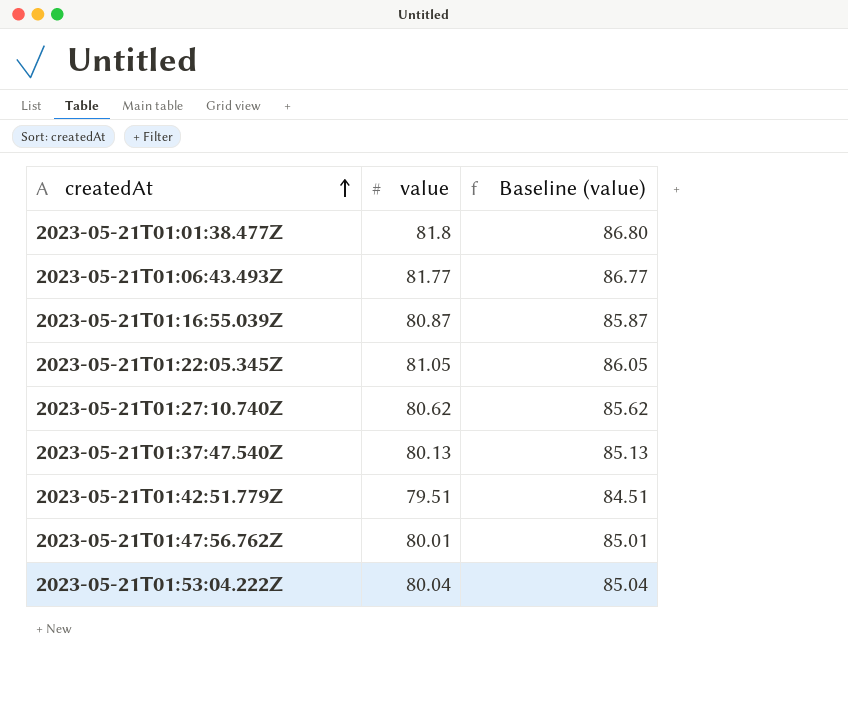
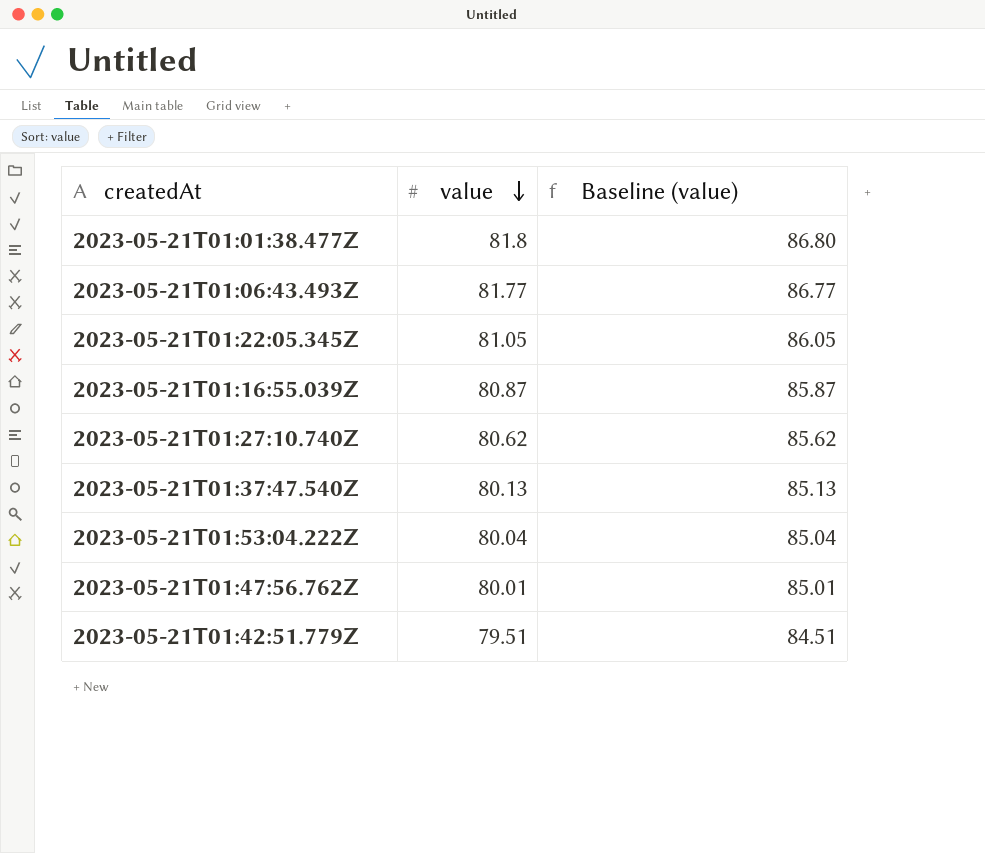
row order: createdAt ascending -> value descending

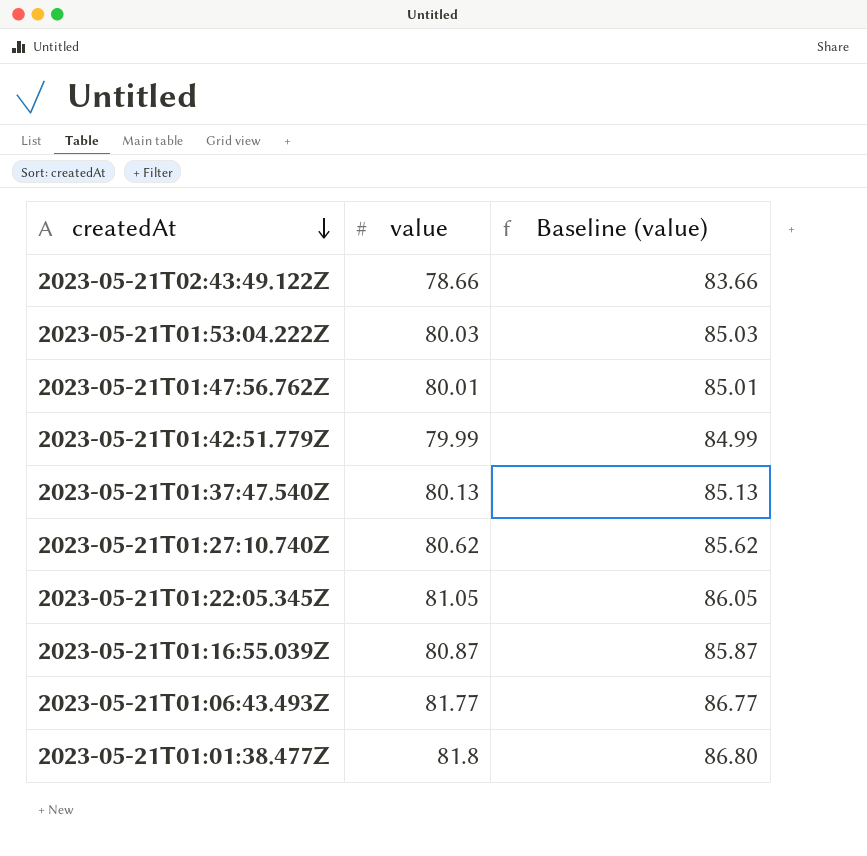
row order: value descending -> createdAt descending
row 2023-05-21T02:43:49.122Z: none -> 78.66 | 83.66
2023-05-21T01:53:04.222Z | value: 80.04 -> 80.03
2023-05-21T01:53:04.222Z | Baseline (value): 85.04 -> 85.03
2023-05-21T01:42:51.779Z | value: 79.51 -> 79.99
2023-05-21T01:42:51.779Z | Baseline (value): 84.51 -> 84.99

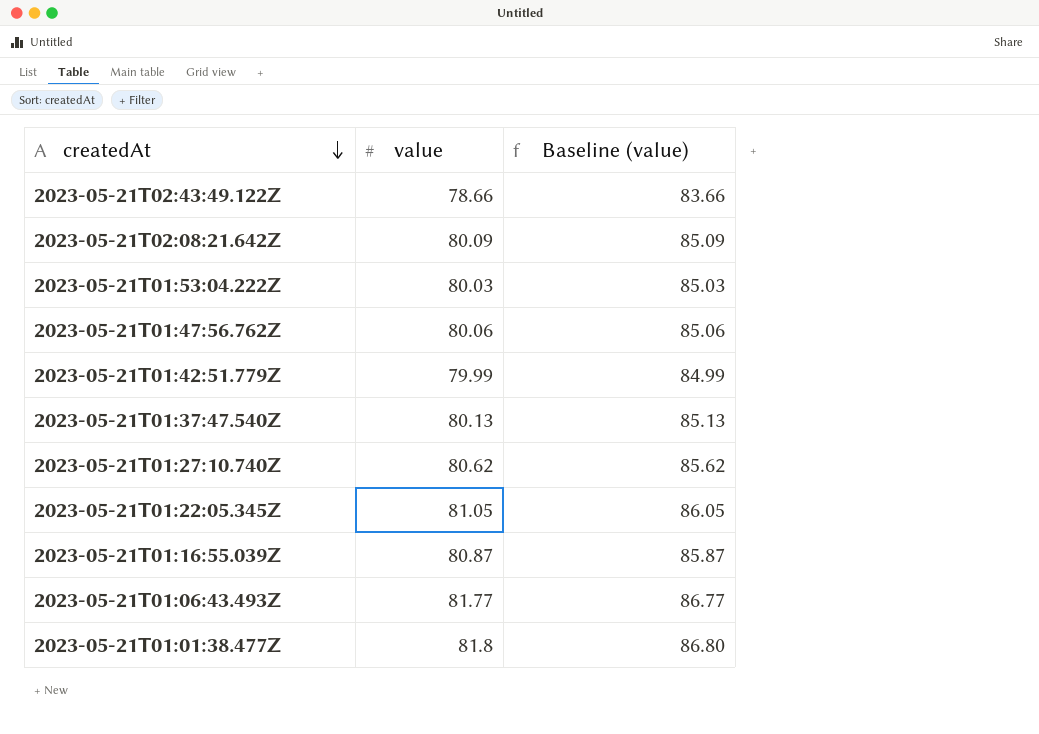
row 2023-05-21T02:08:21.642Z: none -> 80.09 | 85.09
2023-05-21T01:47:56.762Z | value: 80.01 -> 80.06
2023-05-21T01:47:56.762Z | Baseline (value): 85.01 -> 85.06

